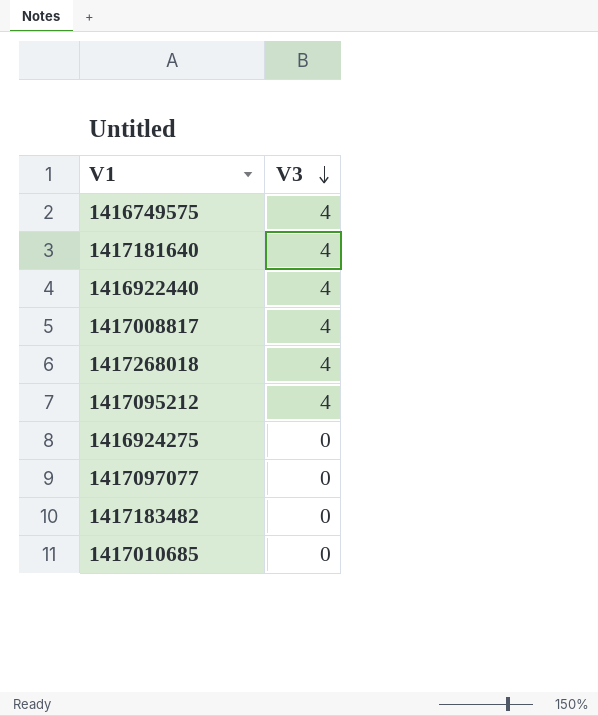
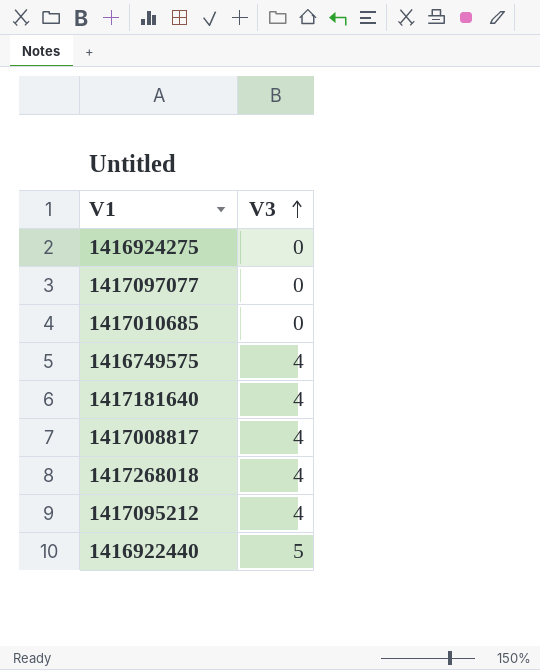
row order: V3 descending -> V3 ascending
row 1417183482: 0 -> none
1416922440 | V3: 4 -> 5

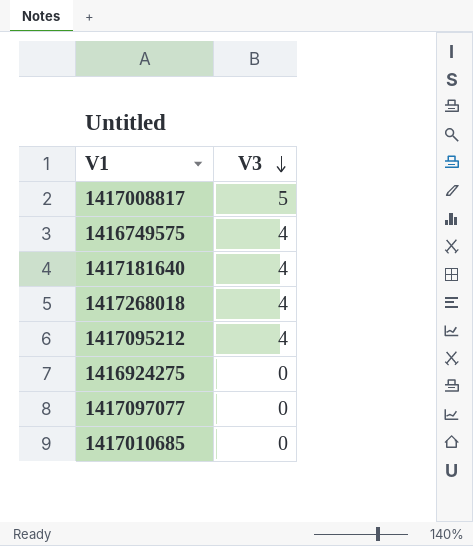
row order: V3 ascending -> V3 descending
row 1416922440: 5 -> none
1417008817 | V3: 4 -> 5

